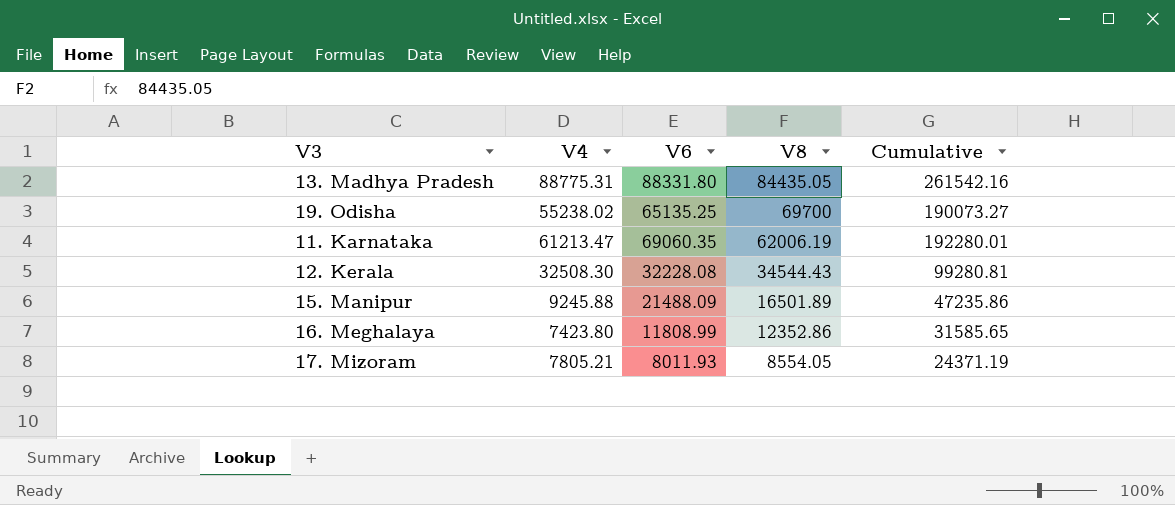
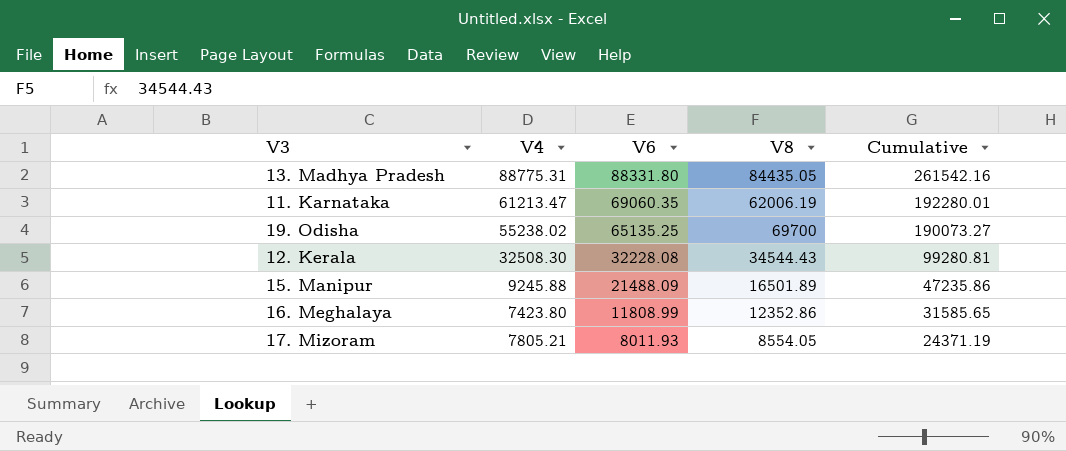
row order: V8 descending -> V6 descending

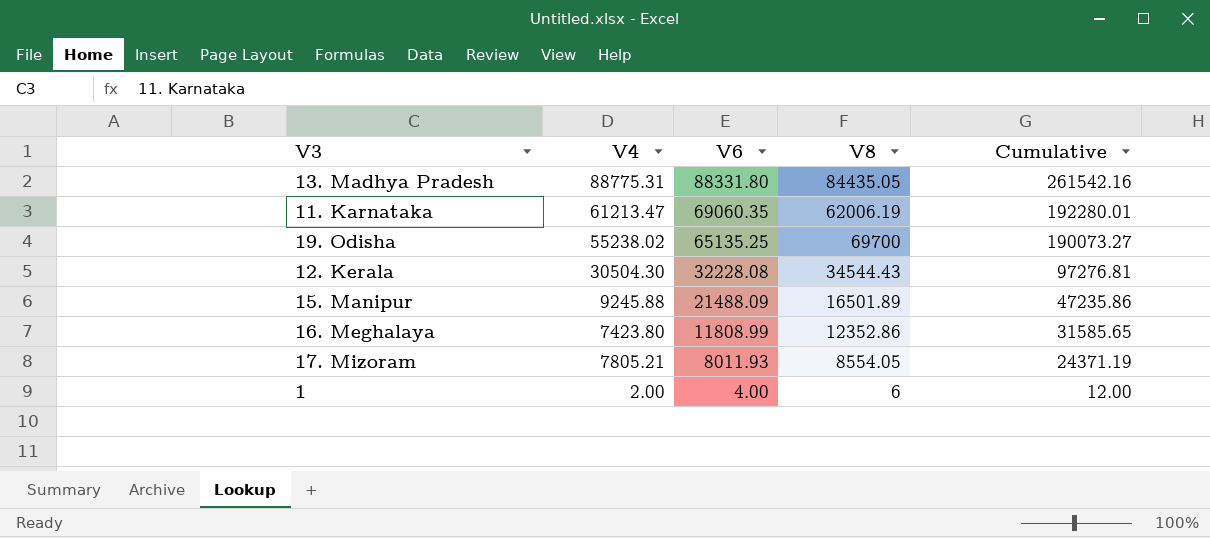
12. Kerala | V4: 32508.30 -> 30504.30
12. Kerala | Cumulative: 99280.81 -> 97276.81
row 1: none -> 2.00 | 4.00 | 6 | 12.00

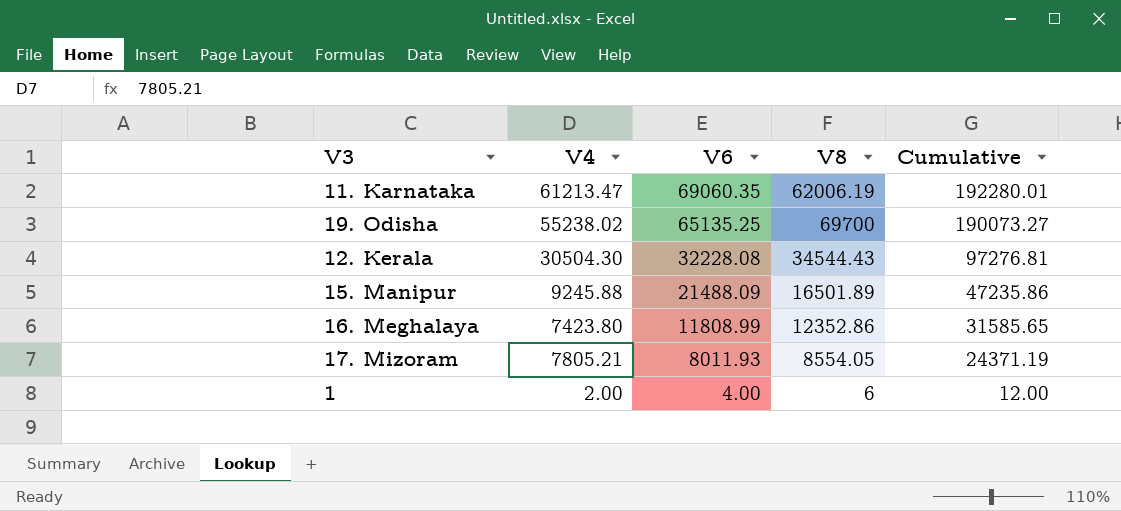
row 13. Madhya Pradesh: 88775.31 | 88331.80 | 84435.05 | 261542.16 -> none

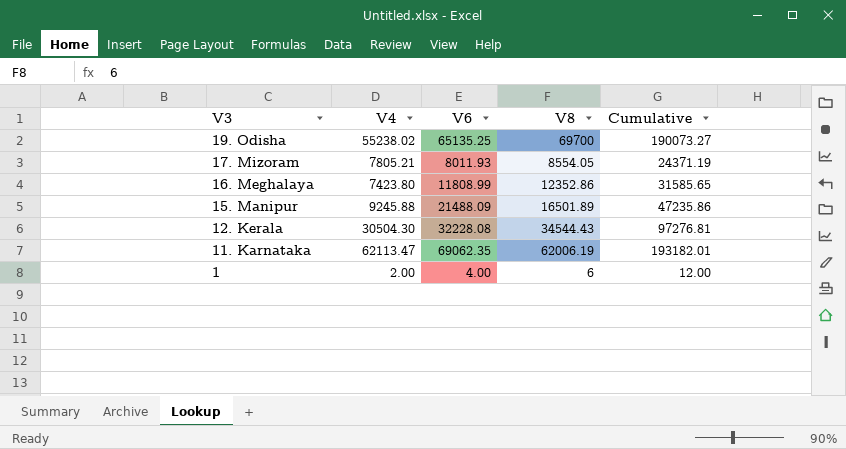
row order: V6 descending -> V3 descending
11. Karnataka | V4: 61213.47 -> 62113.47
11. Karnataka | V6: 69060.35 -> 69062.35
11. Karnataka | Cumulative: 192280.01 -> 193182.01

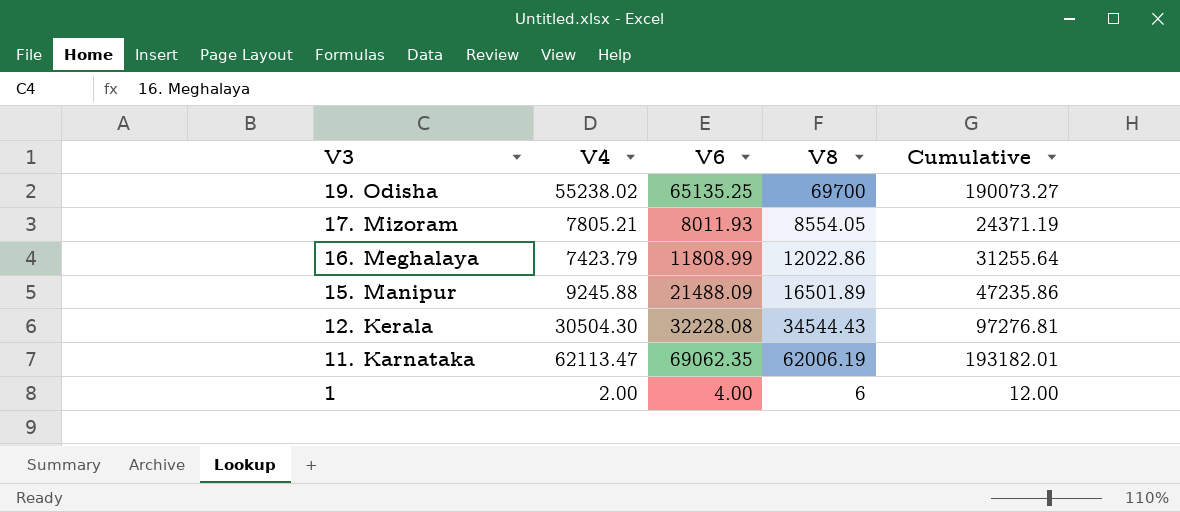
16. Meghalaya | V4: 7423.80 -> 7423.79
16. Meghalaya | V8: 12352.86 -> 12022.86
16. Meghalaya | Cumulative: 31585.65 -> 31255.64

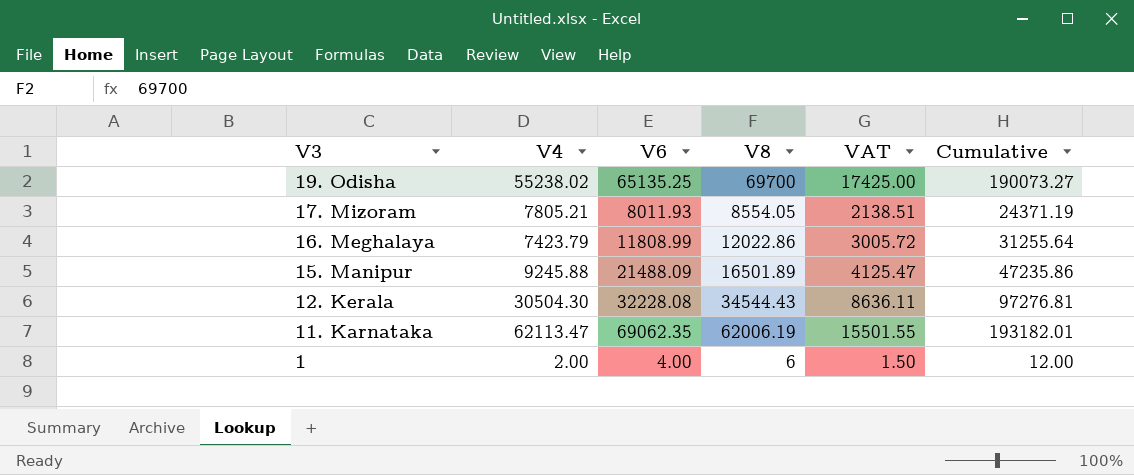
column VAT | formula: none -> [V8] * 0.25

